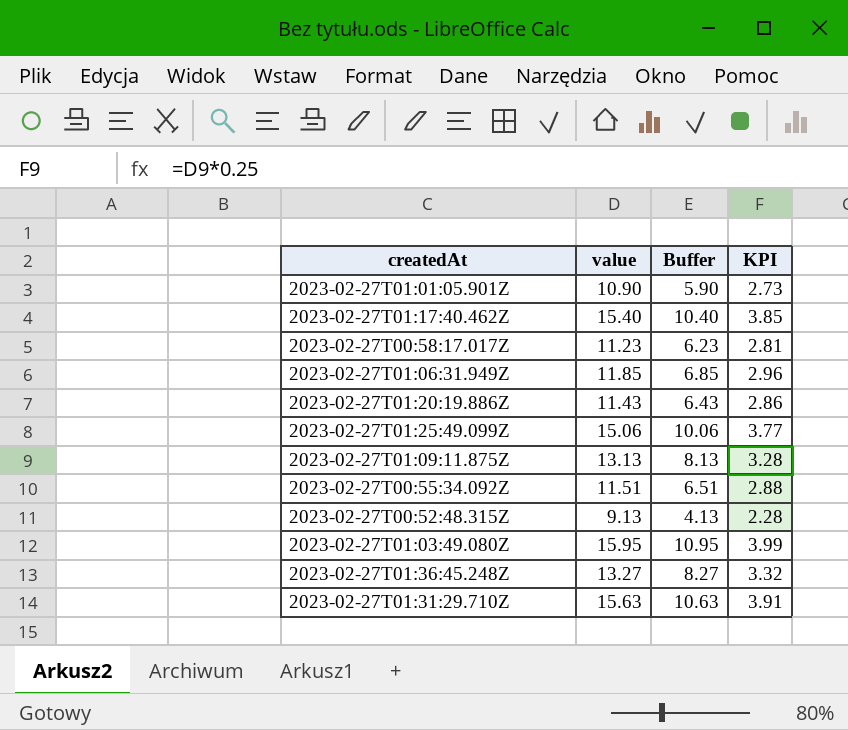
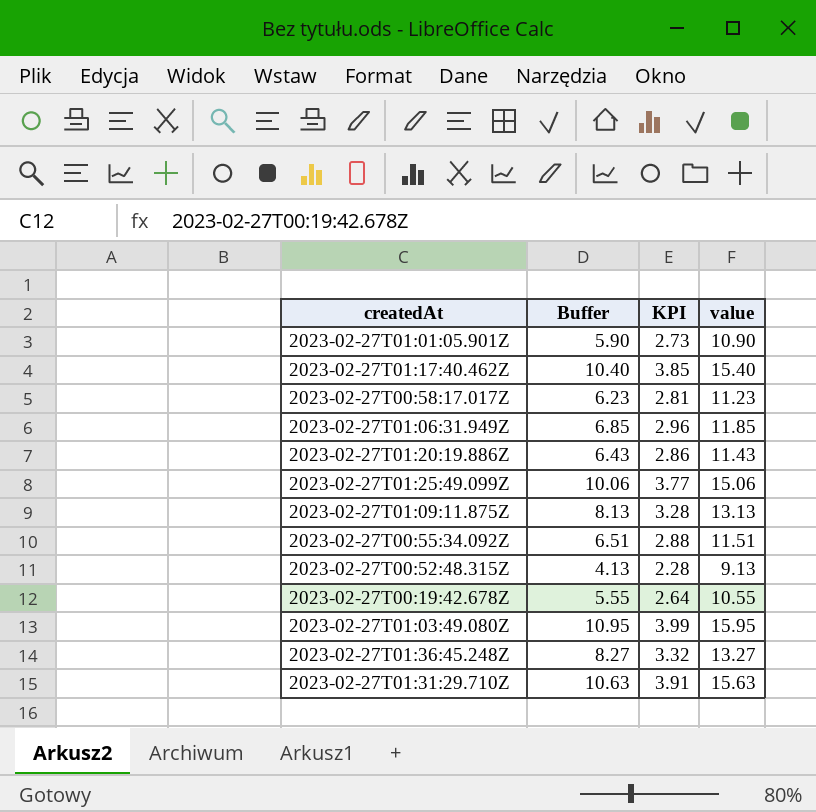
column value | position: 2 -> 4
row 2023-02-27T00:19:42.678Z: none -> 5.55 | 2.64 | 10.55

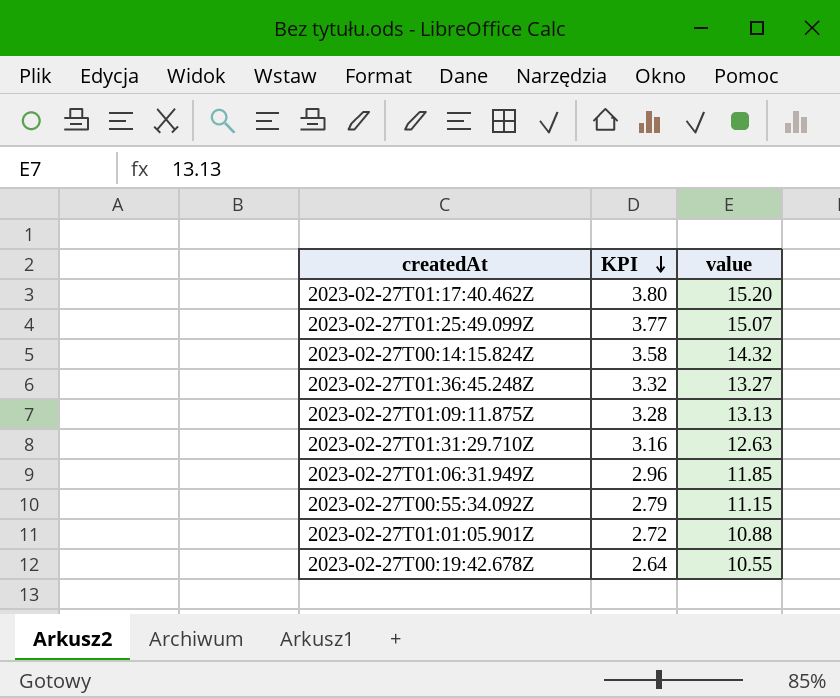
row order: none -> KPI descending
column Buffer | formula: [value] - 5 -> none
row 2023-02-27T00:58:17.017Z: 6.23 | 2.81 | 11.23 -> none
row 2023-02-27T01:20:19.886Z: 6.43 | 2.86 | 11.43 -> none
row 2023-02-27T00:52:48.315Z: 4.13 | 2.28 | 9.13 -> none
row 2023-02-27T01:03:49.080Z: 10.95 | 3.99 | 15.95 -> none
2023-02-27T01:17:40.462Z | KPI: 3.85 -> 3.80
2023-02-27T01:17:40.462Z | value: 15.40 -> 15.20
2023-02-27T01:25:49.099Z | value: 15.06 -> 15.07
row 2023-02-27T00:14:15.824Z: none -> 3.58 | 14.32
2023-02-27T01:31:29.710Z | KPI: 3.91 -> 3.16
2023-02-27T01:31:29.710Z | value: 15.63 -> 12.63
2023-02-27T00:55:34.092Z | KPI: 2.88 -> 2.79
2023-02-27T00:55:34.092Z | value: 11.51 -> 11.15
2023-02-27T01:01:05.901Z | KPI: 2.73 -> 2.72
2023-02-27T01:01:05.901Z | value: 10.90 -> 10.88

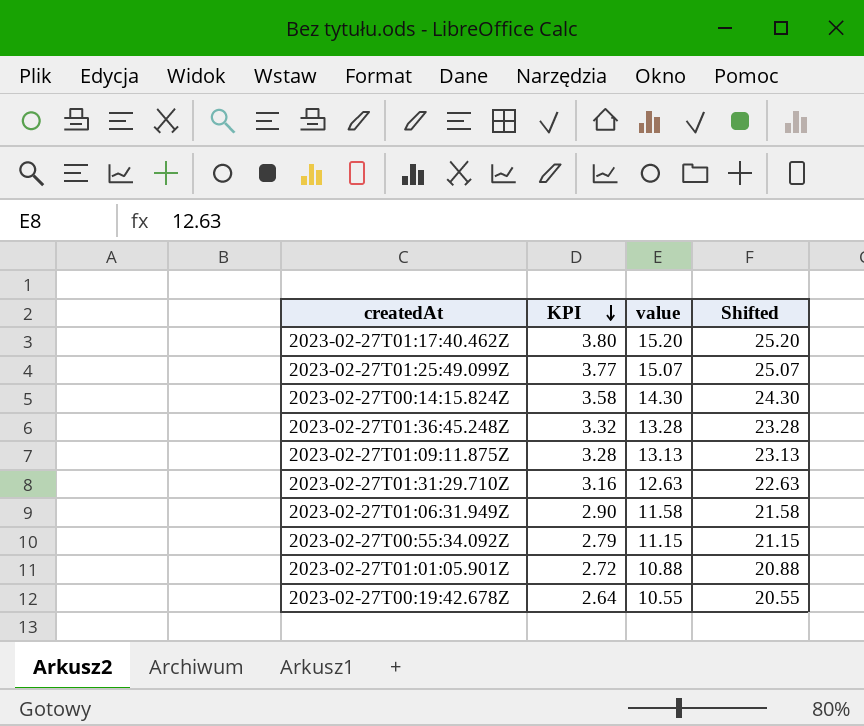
column Shifted | formula: none -> [value] + 10
2023-02-27T00:14:15.824Z | value: 14.32 -> 14.30
2023-02-27T01:36:45.248Z | value: 13.27 -> 13.28
2023-02-27T01:06:31.949Z | KPI: 2.96 -> 2.90
2023-02-27T01:06:31.949Z | value: 11.85 -> 11.58

